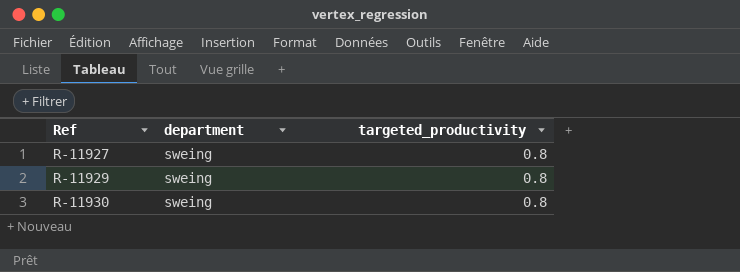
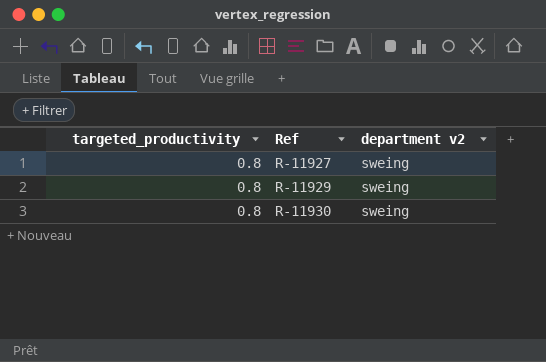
column targeted_productivity | position: 3 -> 1
column name: department -> department v2

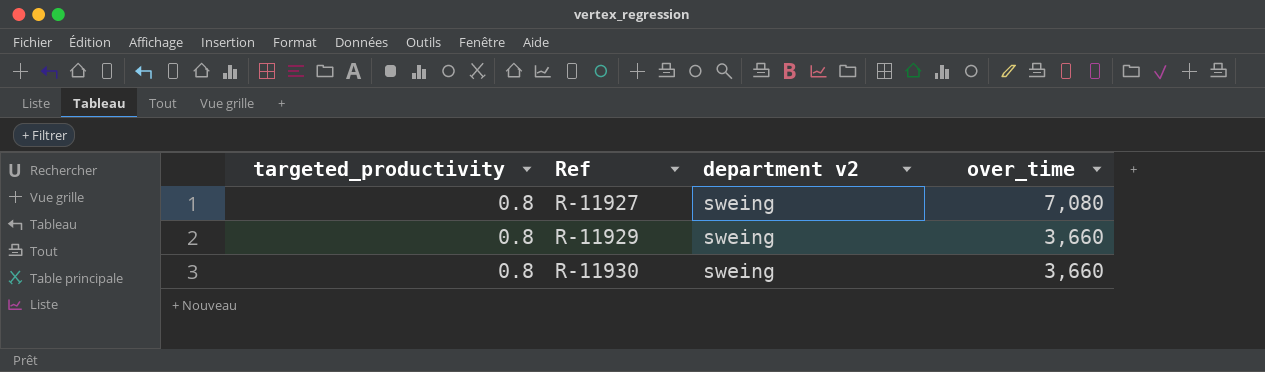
column over_time | position: none -> 4

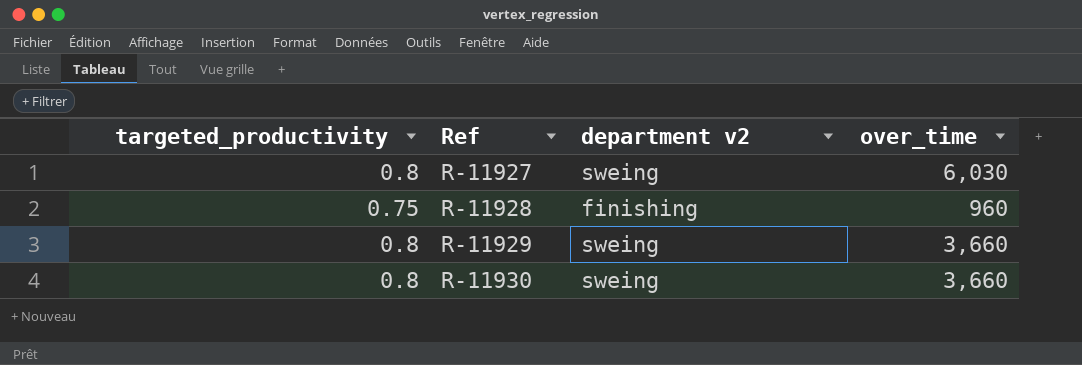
R-11927 | over_time: 7,080 -> 6,030
row R-11928: none -> 0.75 | finishing | 960

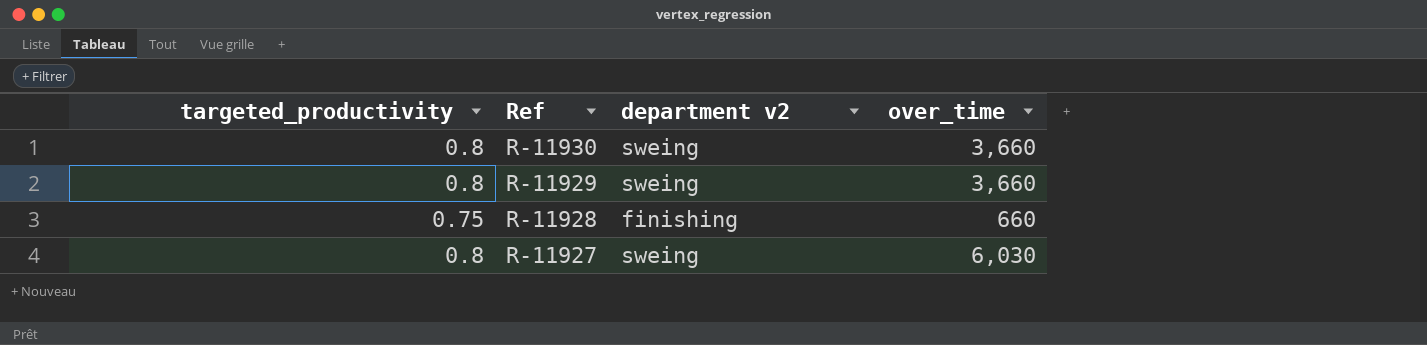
row order: Ref ascending -> Ref descending
R-11928 | over_time: 960 -> 660

